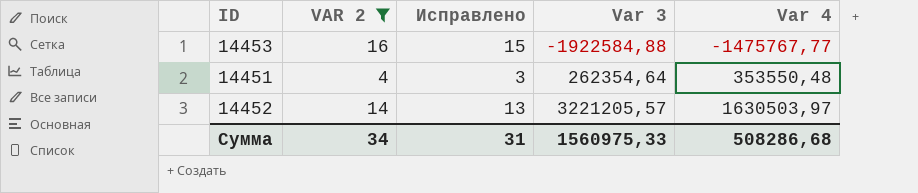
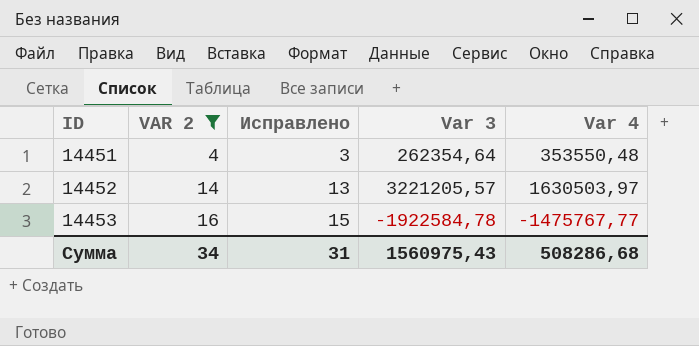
row order: Var 3 ascending -> ID ascending
14453 | Var 3: -1922584,88 -> -1922584,78
Сумма | Var 3: 1560975,33 -> 1560975,43

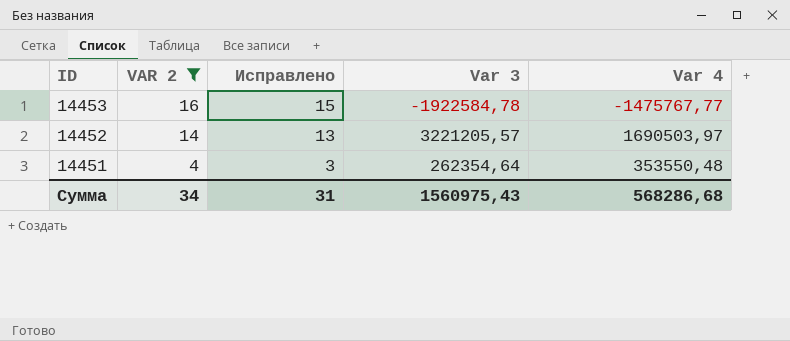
row order: ID ascending -> ID descending
14452 | Var 4: 1630503,97 -> 1690503,97
Сумма | Var 4: 508286,68 -> 568286,68

